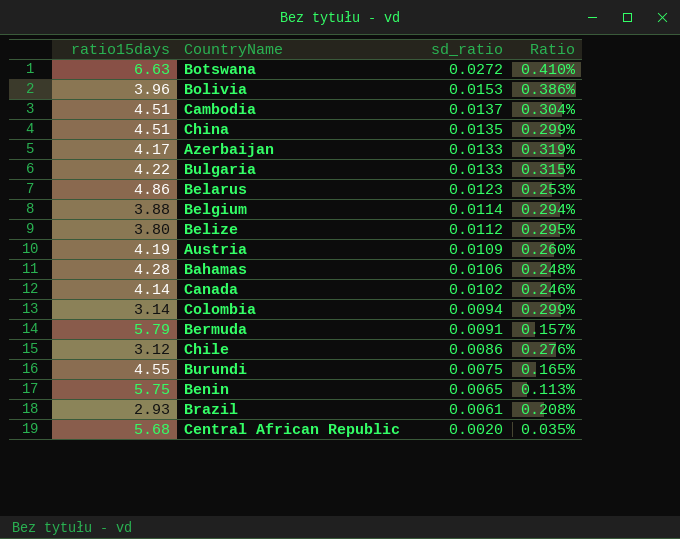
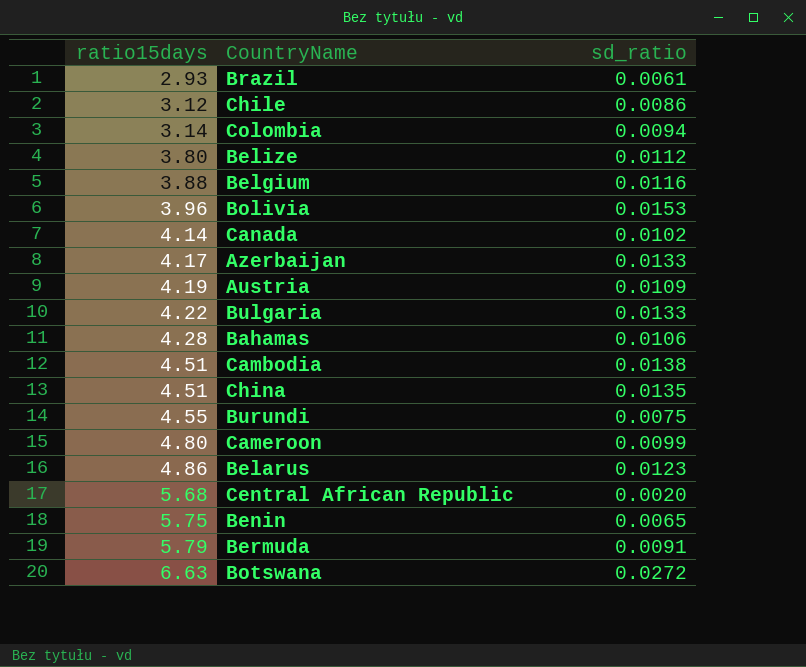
row order: sd_ratio descending -> ratio15days ascending
column Ratio | formula: [sd_ratio] / [ratio15days] -> none
Belgium | sd_ratio: 0.0114 -> 0.0116
Cambodia | sd_ratio: 0.0137 -> 0.0138
row Cameroon: none -> 4.80 | 0.0099

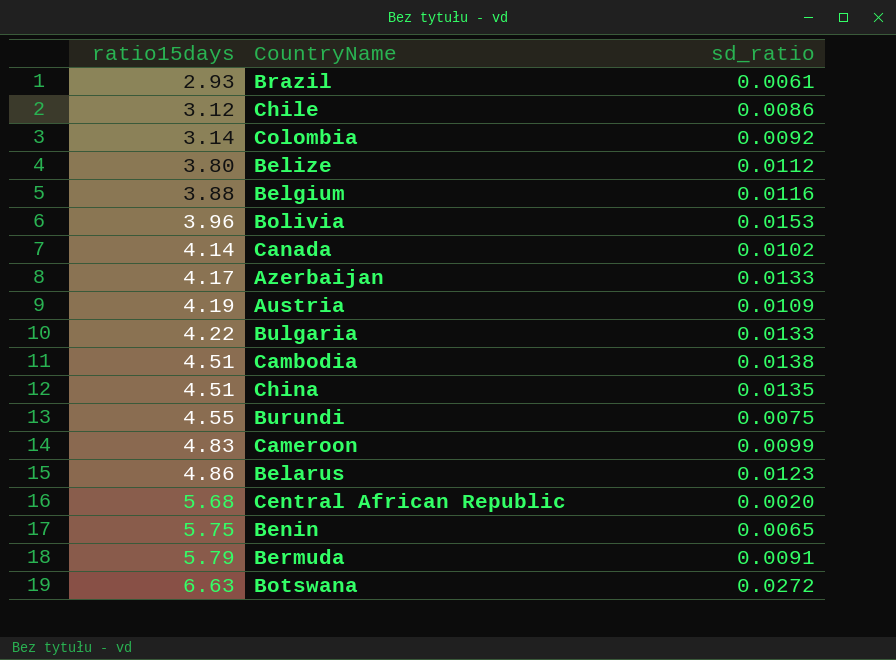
row Bahamas: 4.28 | 0.0106 -> none
Colombia | sd_ratio: 0.0094 -> 0.0092
Cameroon | ratio15days: 4.80 -> 4.83

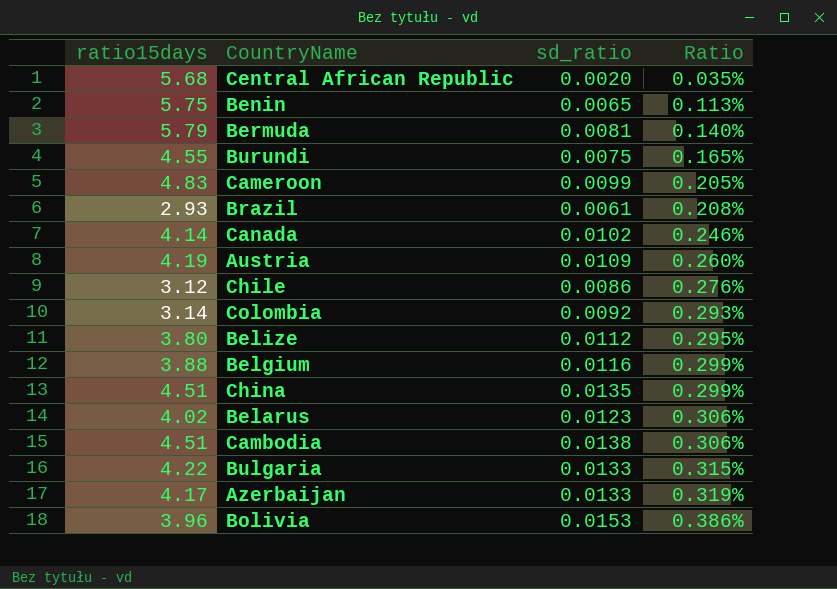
row order: ratio15days ascending -> Ratio ascending
column Ratio | formula: none -> [sd_ratio] / [ratio15days]
row Botswana: 6.63 | 0.0272 -> none
Bermuda | sd_ratio: 0.0091 -> 0.0081
Belarus | ratio15days: 4.86 -> 4.02

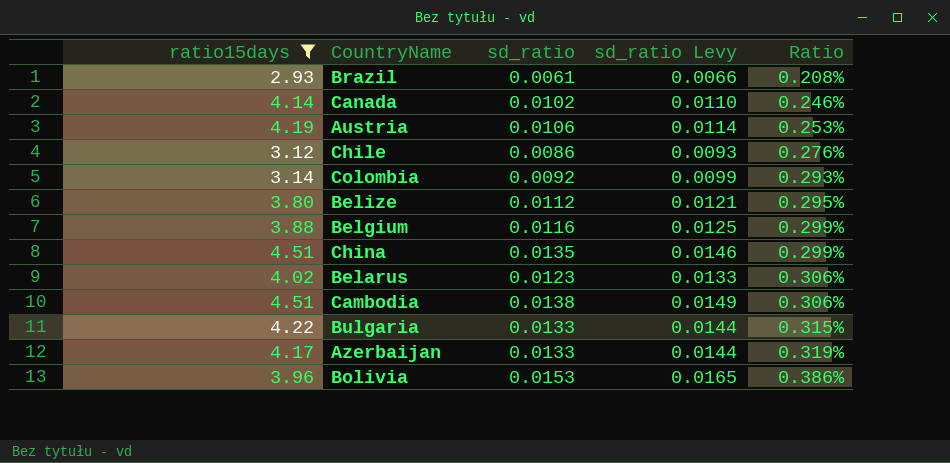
filter: none -> ratio15days <= 4.51
column sd_ratio Levy | formula: none -> [sd_ratio] * 1.08
Austria | sd_ratio: 0.0109 -> 0.0106
Austria | Ratio: 0.260% -> 0.253%

